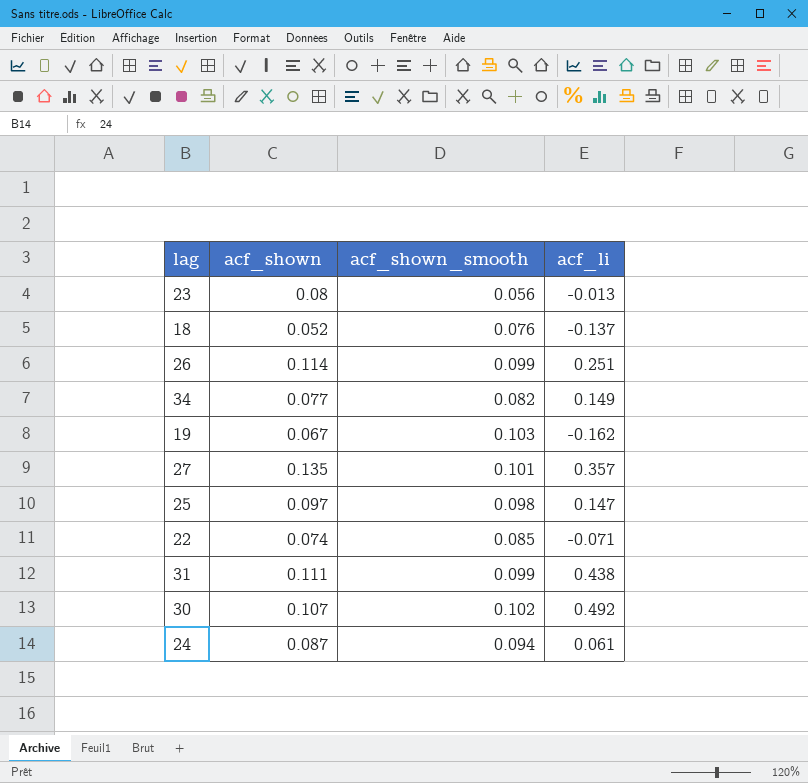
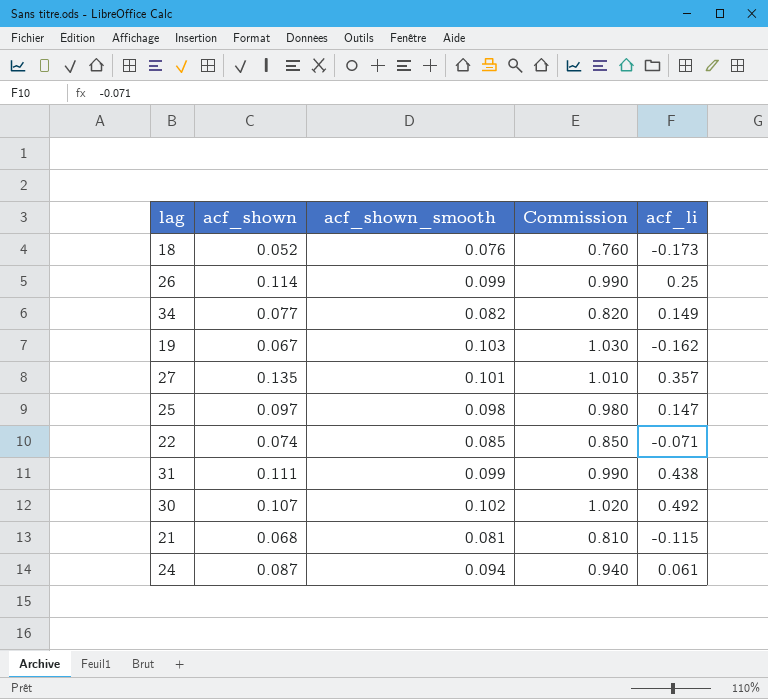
column Commission | formula: none -> [acf_shown_smooth] * 10
row 23: 0.08 | 0.056 | -0.013 -> none
18 | acf_li: -0.137 -> -0.173
26 | acf_li: 0.251 -> 0.25
row 21: none -> 0.068 | 0.081 | 0.810 | -0.115

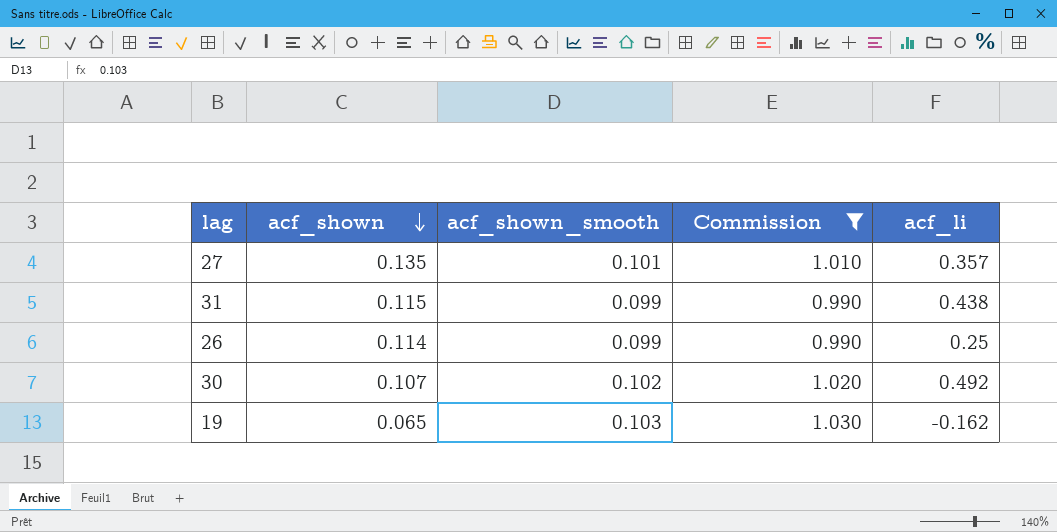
filter: none -> Commission >= 0.990
row order: none -> acf_shown descending
31 | acf_shown: 0.111 -> 0.115
19 | acf_shown: 0.067 -> 0.065

